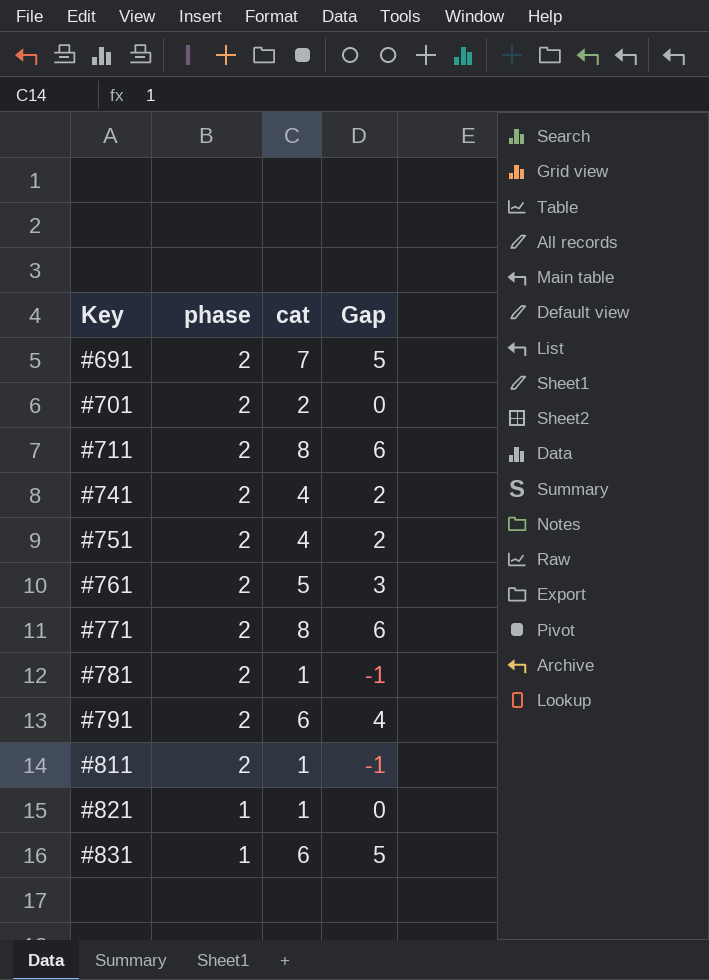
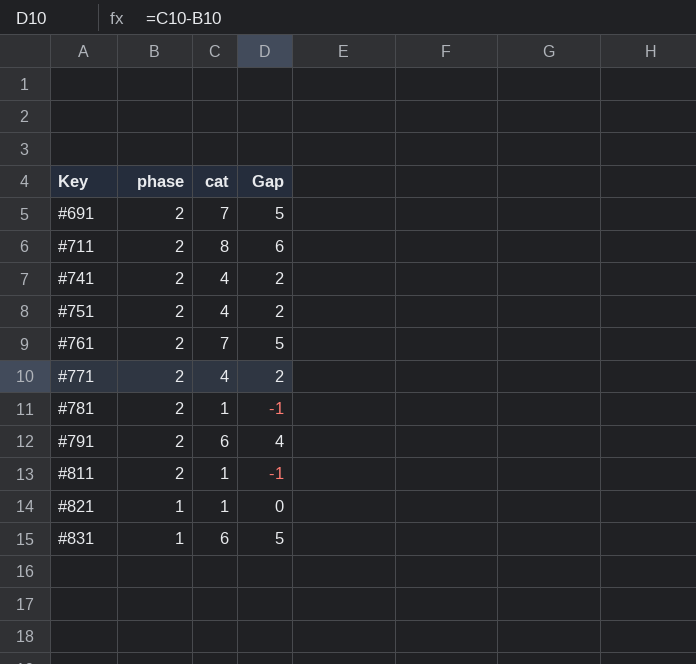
row #701: 2 | 2 | 0 -> none
#761 | cat: 5 -> 7
#761 | Gap: 3 -> 5
#771 | cat: 8 -> 4
#771 | Gap: 6 -> 2

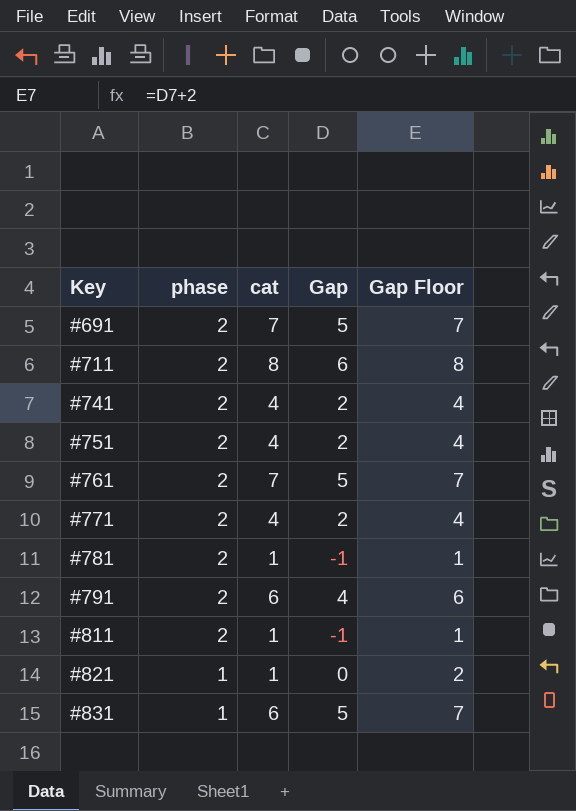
column Gap Floor | formula: none -> [Gap] + 2

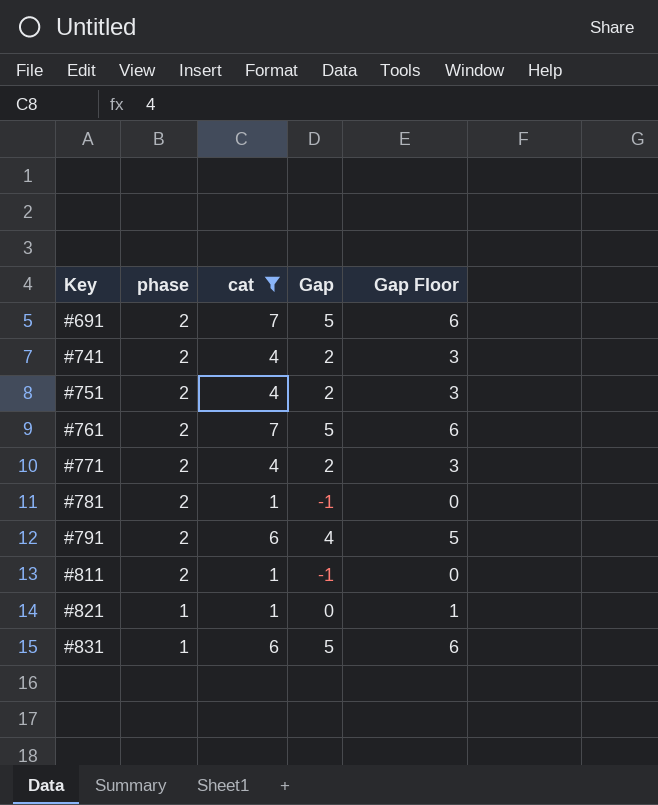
filter: none -> cat != 8
column Gap Floor | formula: [Gap] + 2 -> [Gap] + 1

